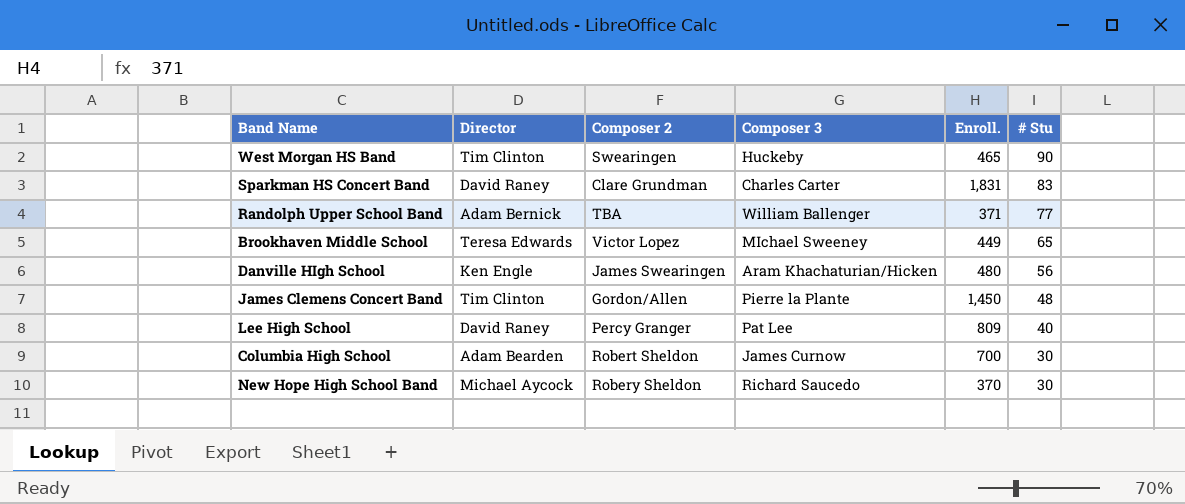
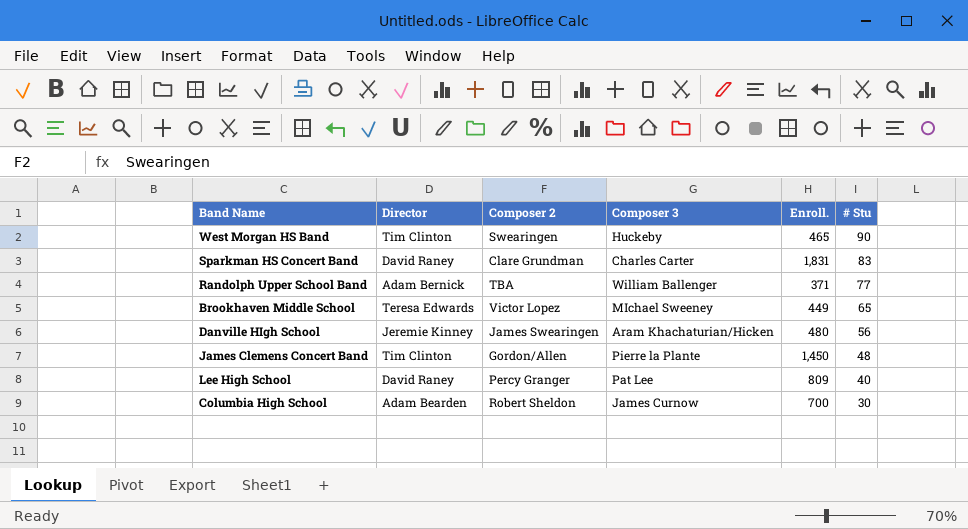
row New Hope High School Band: Michael Aycock | Robery Sheldon | Richard Saucedo | 370 | 30 -> none
Danville HIgh School | Director: Ken Engle -> Jeremie Kinney

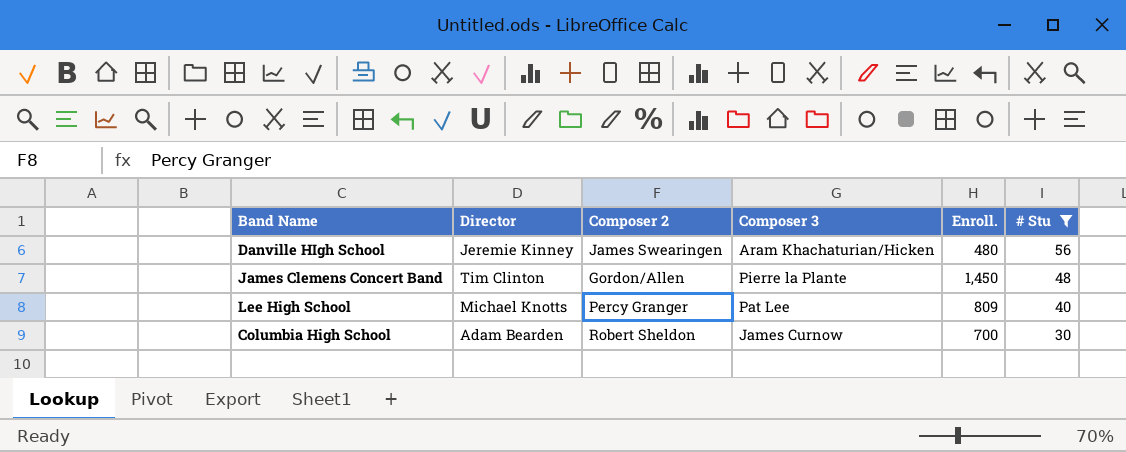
filter: none -> # Stu <= 56
Lee High School | Director: David Raney -> Michael Knotts

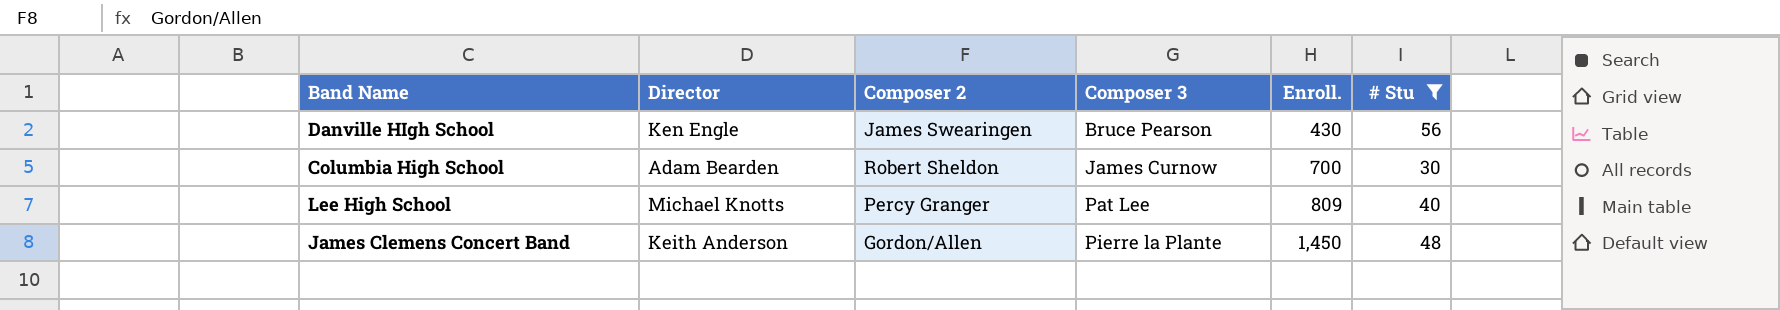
row order: # Stu descending -> Composer 3 ascending
Danville HIgh School | Director: Jeremie Kinney -> Ken Engle
Danville HIgh School | Composer 3: Aram Khachaturian/Hicken -> Bruce Pearson
Danville HIgh School | Enroll.: 480 -> 430
James Clemens Concert Band | Director: Tim Clinton -> Keith Anderson

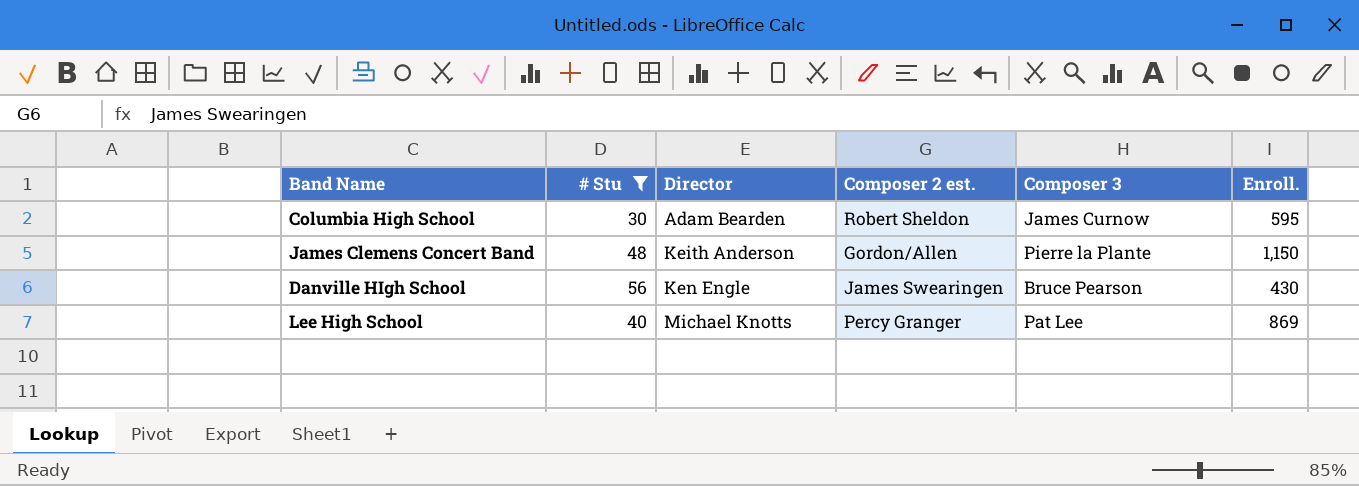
row order: Composer 3 ascending -> Director ascending
column # Stu | position: 6 -> 2
column name: Composer 2 -> Composer 2 est.
Columbia High School | Enroll.: 700 -> 595
James Clemens Concert Band | Enroll.: 1,450 -> 1,150
Lee High School | Enroll.: 809 -> 869

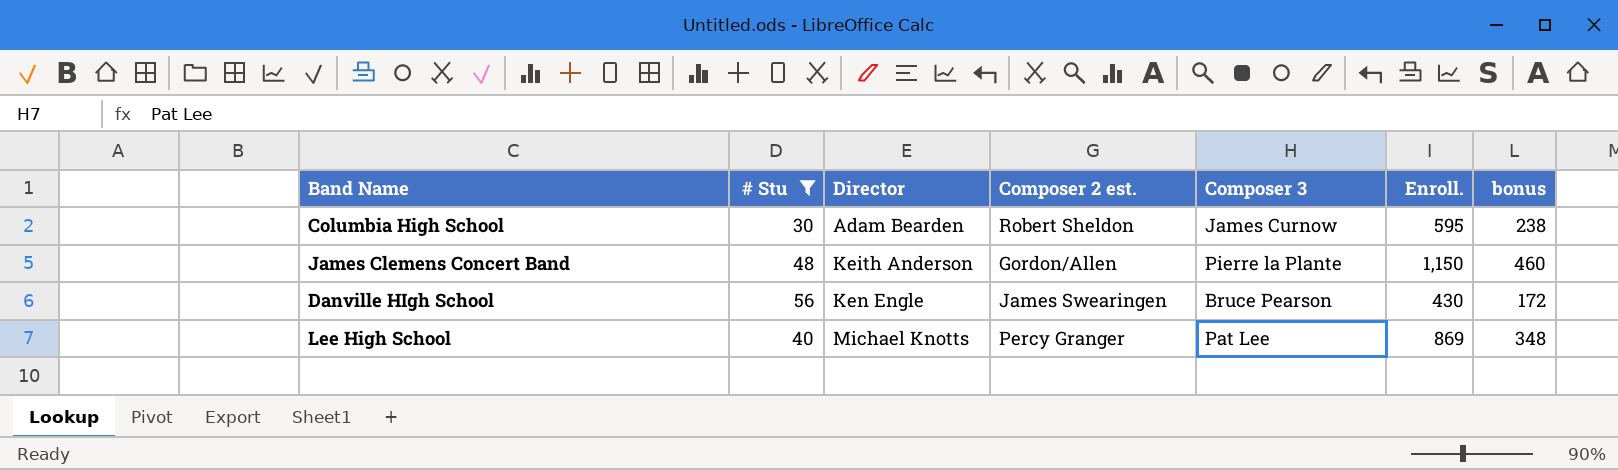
column bonus | formula: none -> [Enroll.] * 0.4

